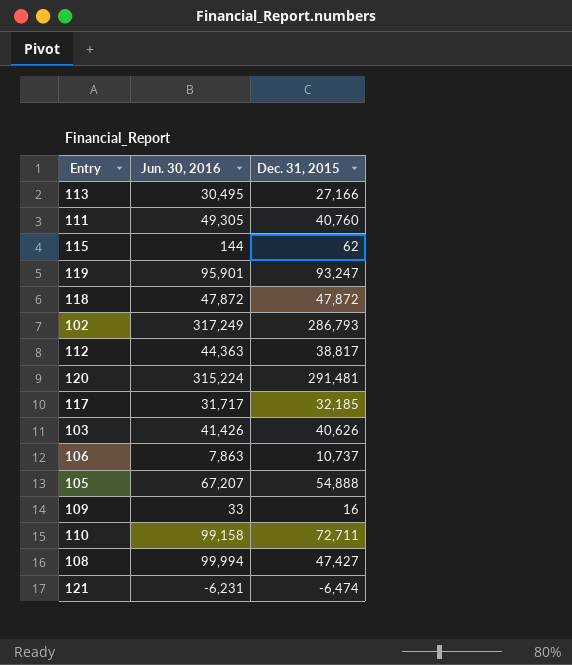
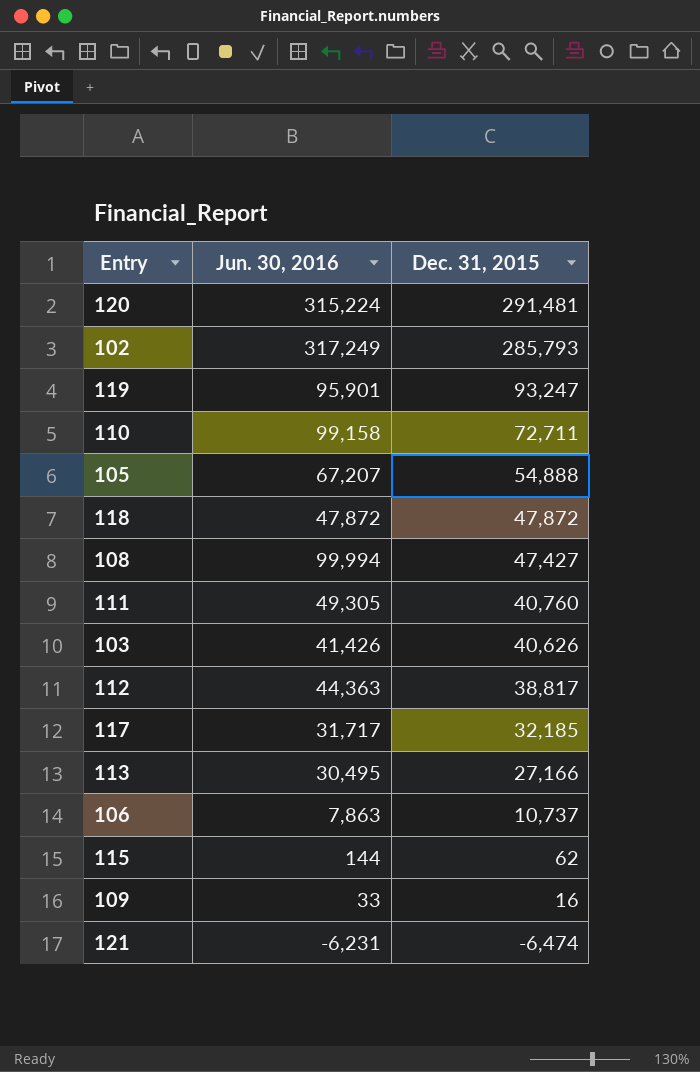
row order: none -> Dec. 31, 2015 descending
102 | Dec. 31, 2015: 286,793 -> 285,793

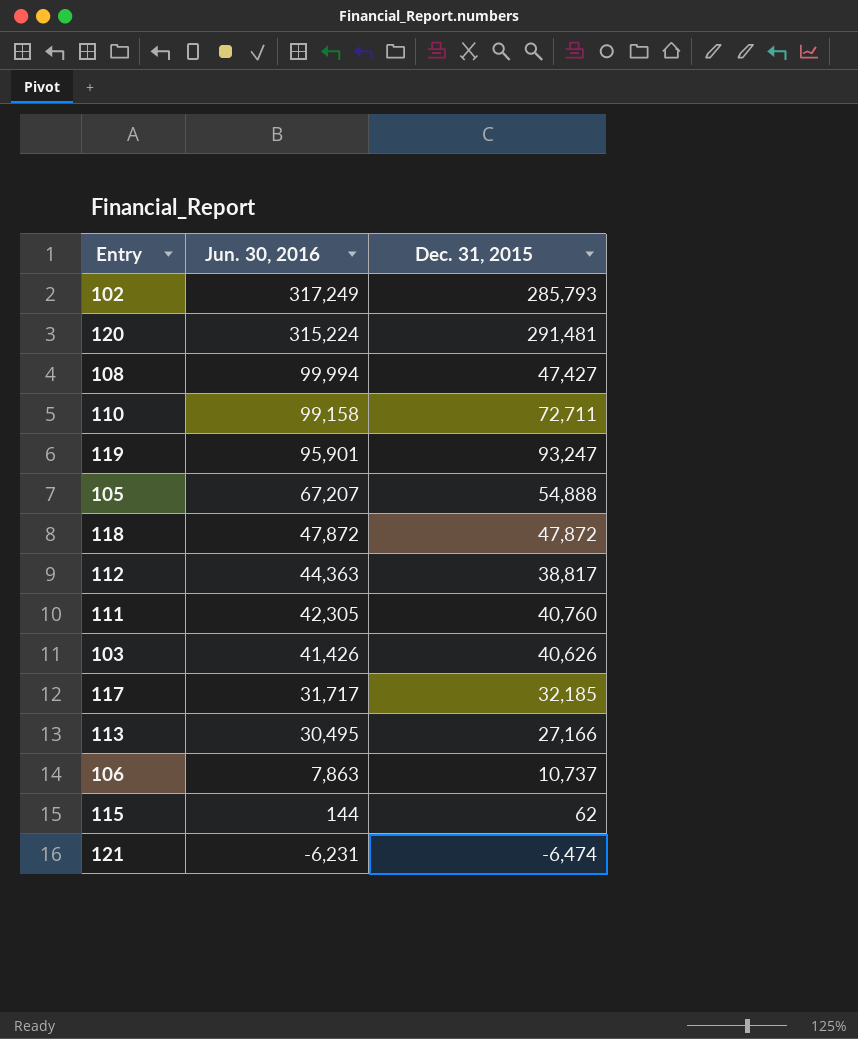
row order: Dec. 31, 2015 descending -> Jun. 30, 2016 descending
row 109: 33 | 16 -> none
111 | Jun. 30, 2016: 49,305 -> 42,305

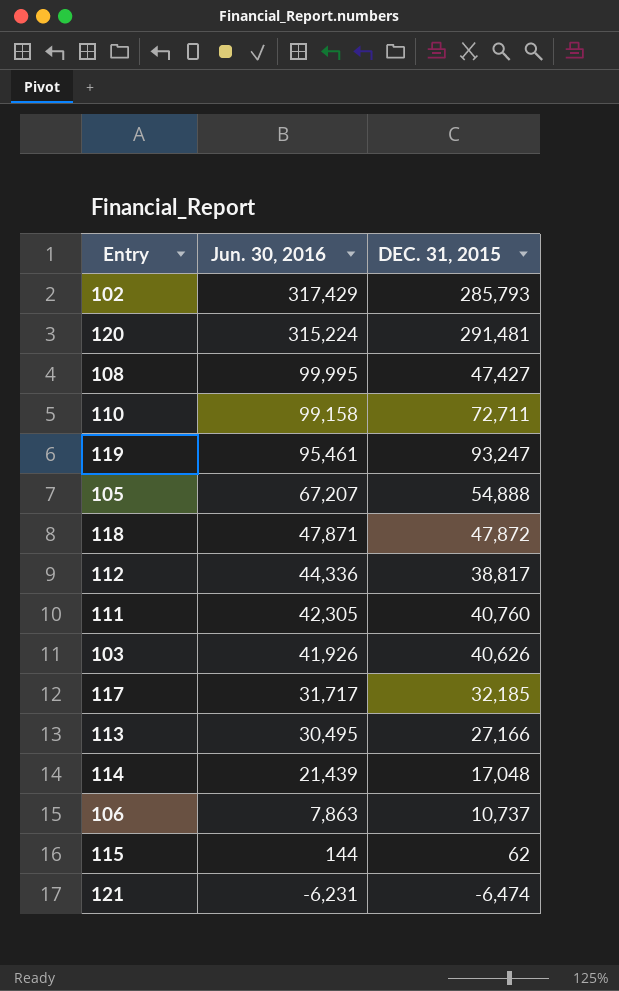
column name: Dec. 31, 2015 -> DEC. 31, 2015
102 | Jun. 30, 2016: 317,249 -> 317,429
108 | Jun. 30, 2016: 99,994 -> 99,995
119 | Jun. 30, 2016: 95,901 -> 95,461
118 | Jun. 30, 2016: 47,872 -> 47,871
112 | Jun. 30, 2016: 44,363 -> 44,336
103 | Jun. 30, 2016: 41,426 -> 41,926
row 114: none -> 21,439 | 17,048

